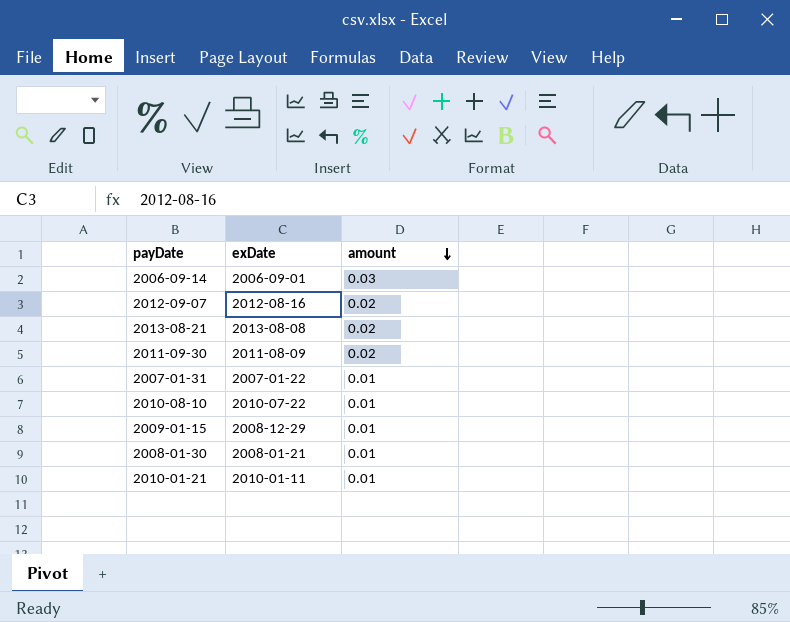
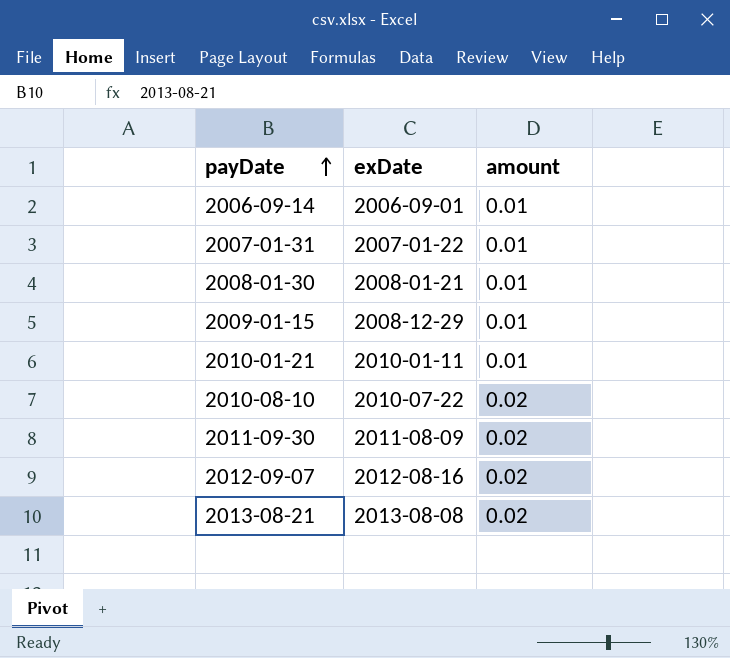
row order: amount descending -> payDate ascending
2006-09-14 | amount: 0.03 -> 0.01
2010-08-10 | amount: 0.01 -> 0.02

